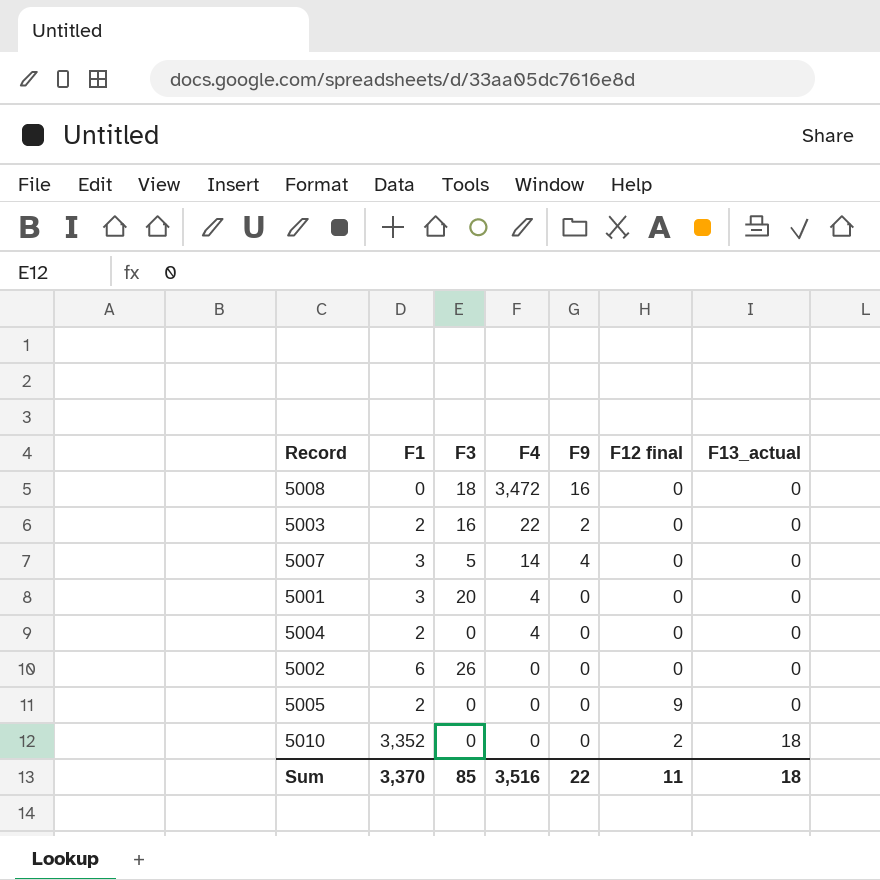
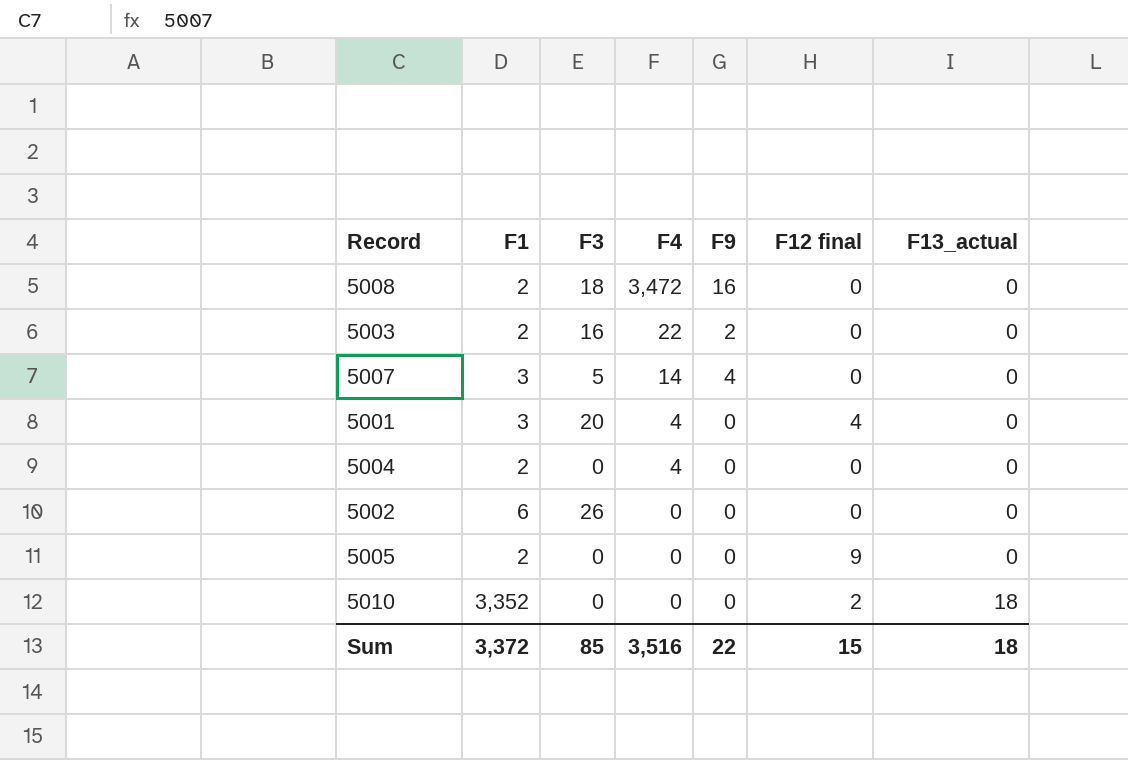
5008 | F1: 0 -> 2
5001 | F12 final: 0 -> 4
Sum | F1: 3,370 -> 3,372
Sum | F12 final: 11 -> 15

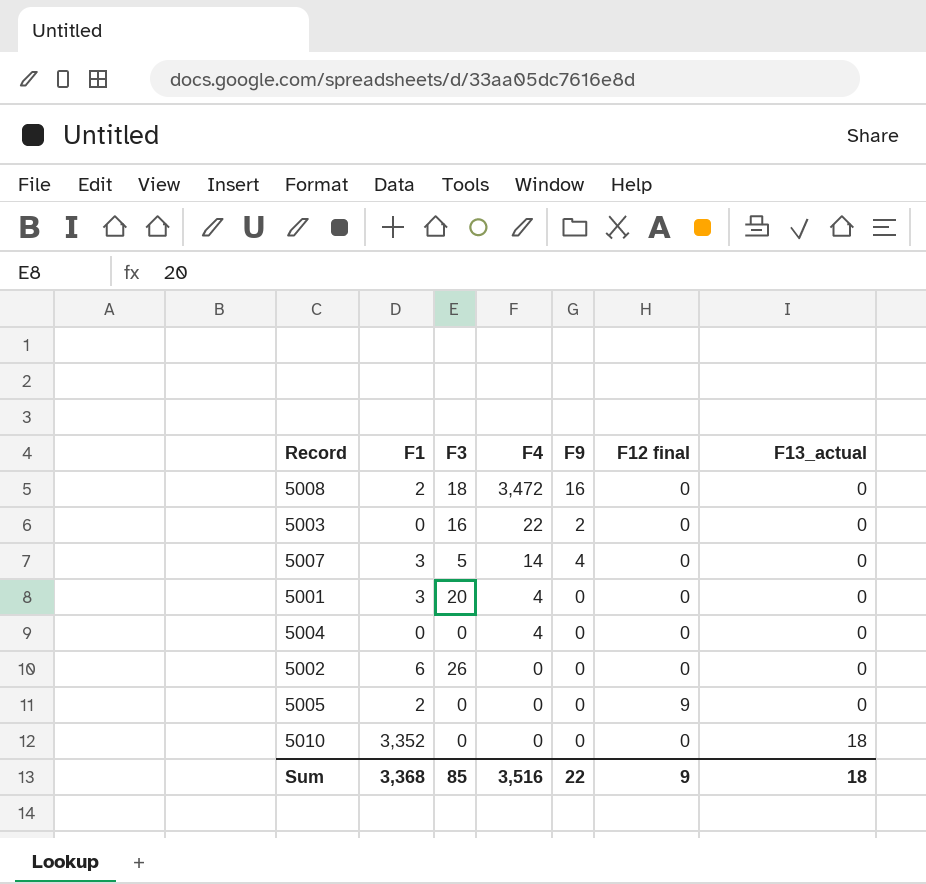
5003 | F1: 2 -> 0
5001 | F12 final: 4 -> 0
5004 | F1: 2 -> 0
5010 | F12 final: 2 -> 0
Sum | F1: 3,372 -> 3,368
Sum | F12 final: 15 -> 9

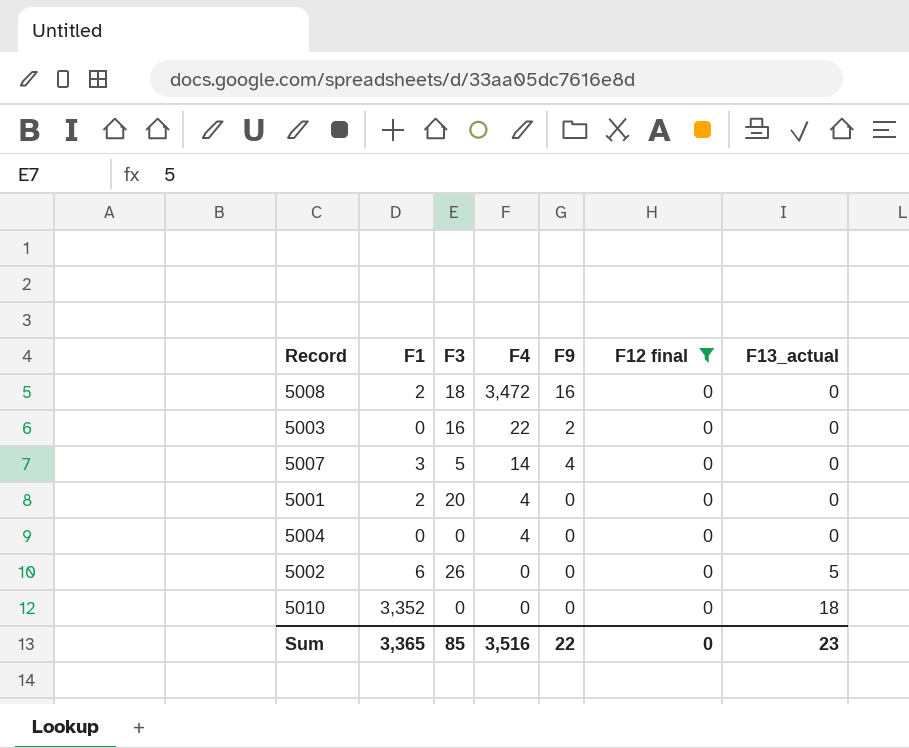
filter: none -> F12 final = 0
5001 | F1: 3 -> 2
5002 | F13_actual: 0 -> 5
Sum | F1: 3,368 -> 3,365
Sum | F12 final: 9 -> 0
Sum | F13_actual: 18 -> 23

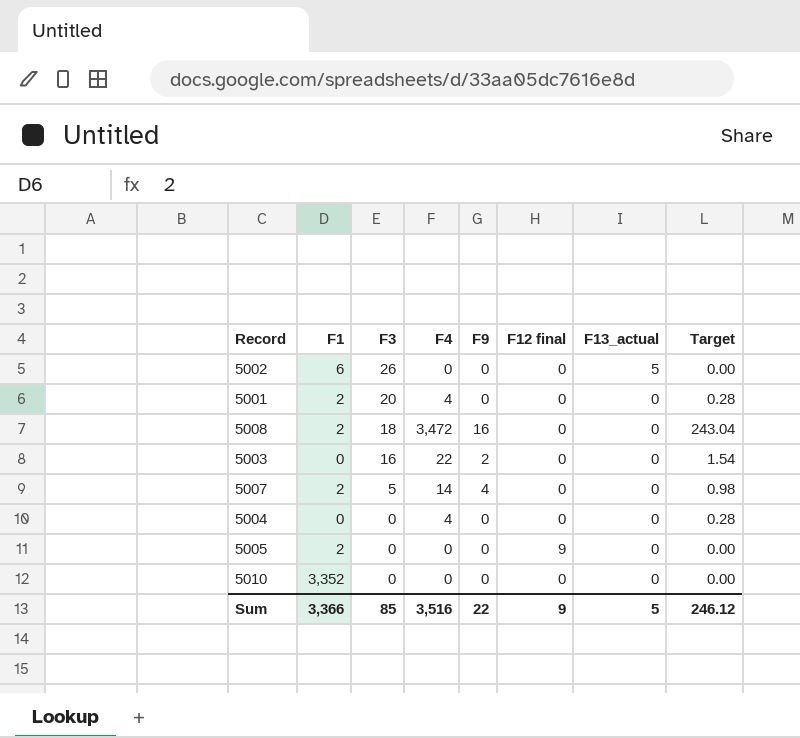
filter: F12 final = 0 -> none
row order: F4 descending -> F3 descending
column Target | formula: none -> [F4] * 0.07
5007 | F1: 3 -> 2
5010 | F13_actual: 18 -> 0
Sum | F1: 3,365 -> 3,366
Sum | F12 final: 0 -> 9
Sum | F13_actual: 23 -> 5

